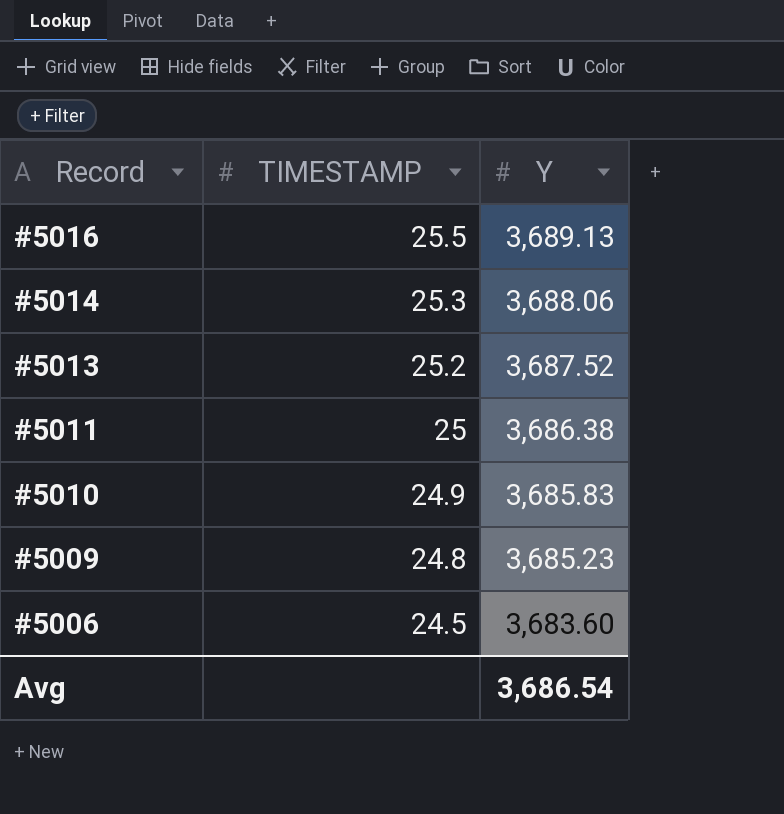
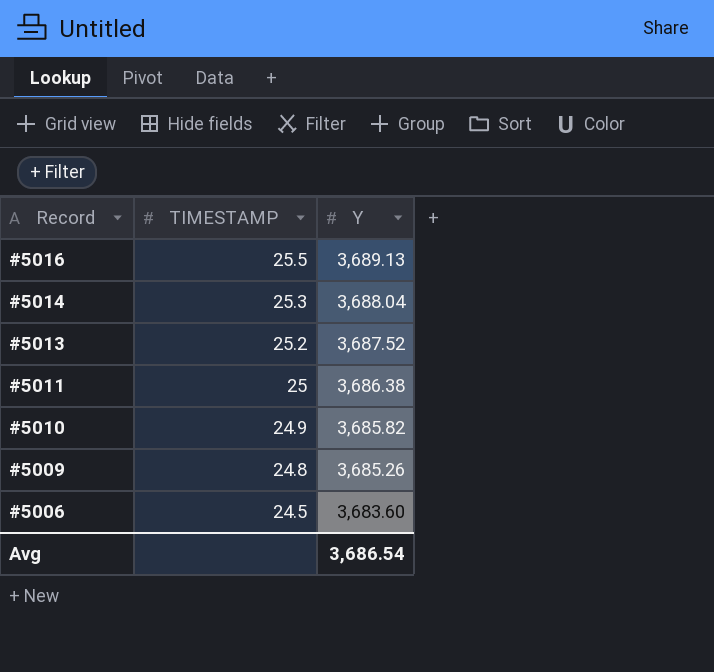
#5014 | Y: 3,688.06 -> 3,688.04
#5010 | Y: 3,685.83 -> 3,685.82
#5009 | Y: 3,685.23 -> 3,685.26

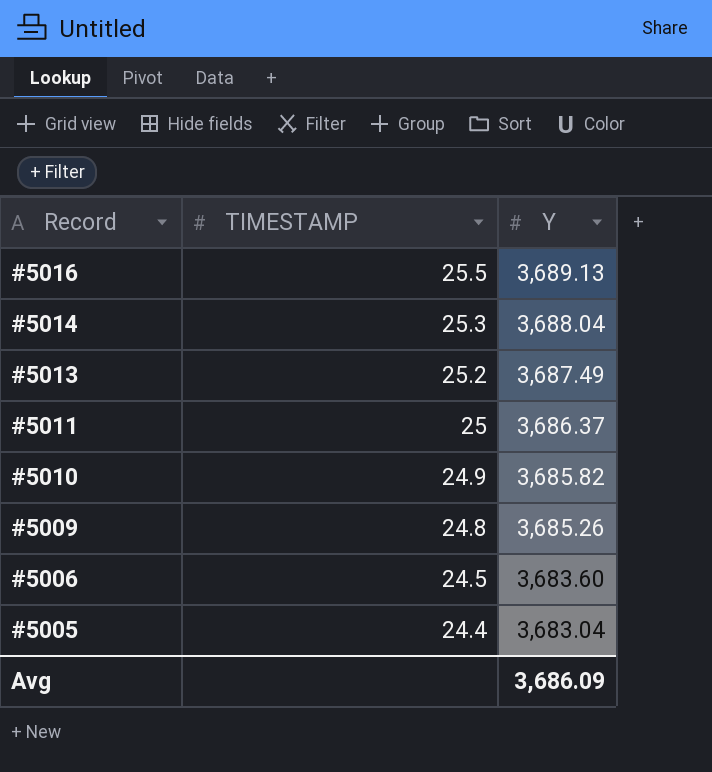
#5013 | Y: 3,687.52 -> 3,687.49
#5011 | Y: 3,686.38 -> 3,686.37
row #5005: none -> 24.4 | 3,683.04
Avg | Y: 3,686.54 -> 3,686.09

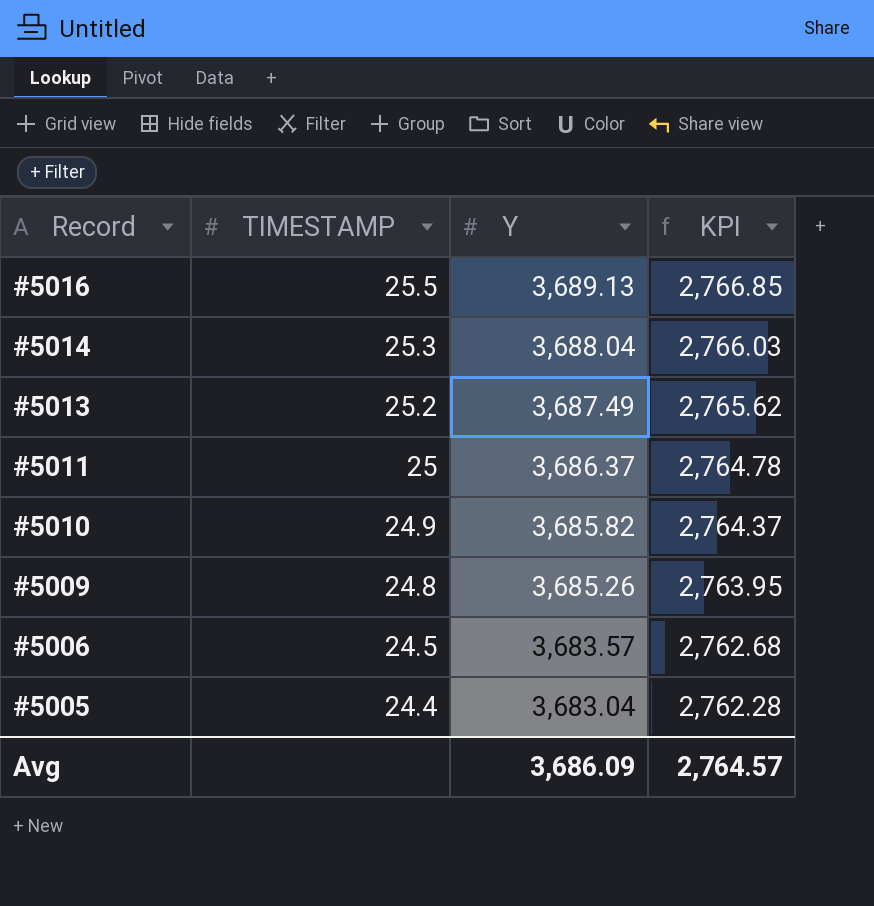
column KPI | formula: none -> [Y] * 0.75
#5006 | Y: 3,683.60 -> 3,683.57

